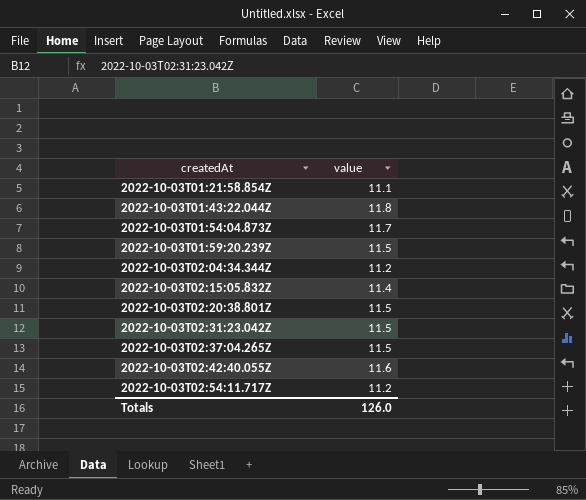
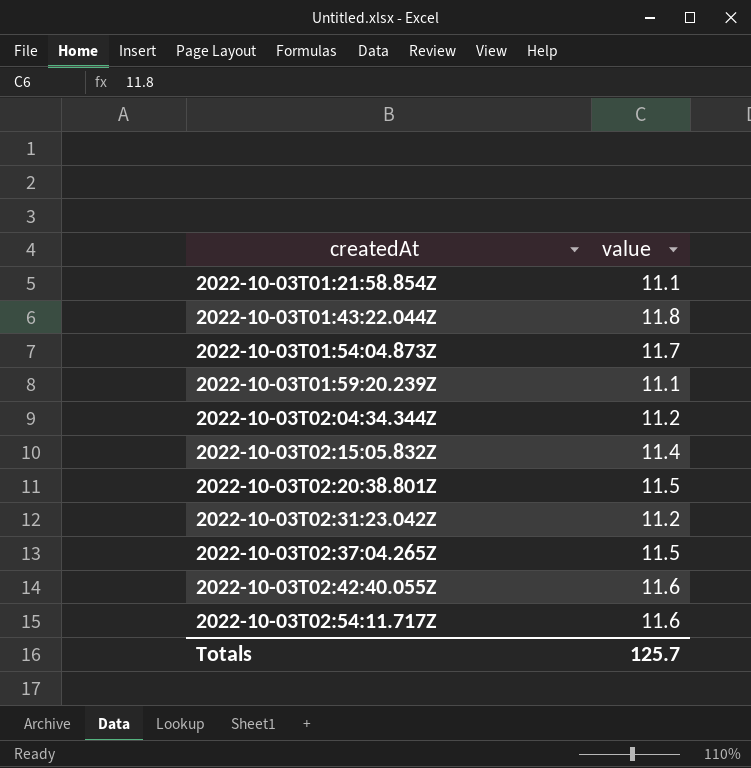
2022-10-03T01:59:20.239Z | value: 11.5 -> 11.1
2022-10-03T02:31:23.042Z | value: 11.5 -> 11.2
2022-10-03T02:54:11.717Z | value: 11.2 -> 11.6
Totals | value: 126.0 -> 125.7

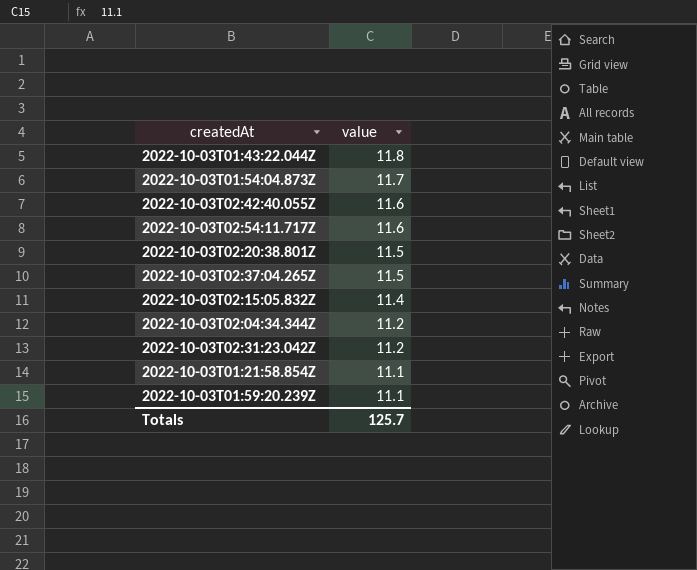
row order: createdAt ascending -> value descending

